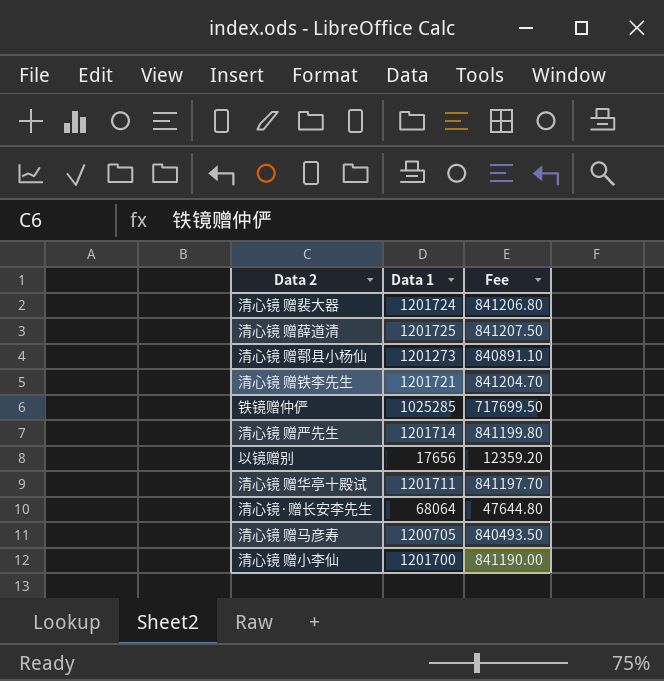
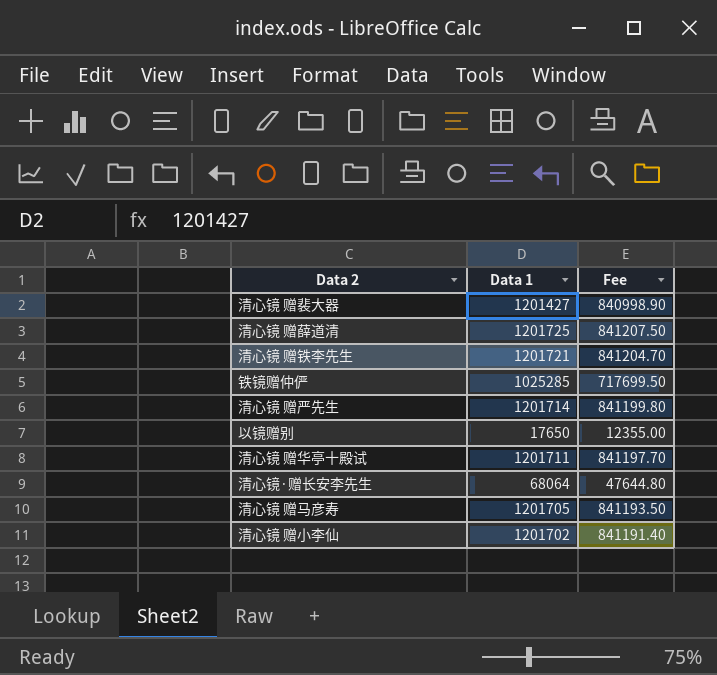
row 清心镜 赠鄠县小杨仙: 1201273 | 840891.10 -> none
清心镜 赠裴大器 | Data 1: 1201724 -> 1201427
清心镜 赠裴大器 | Fee: 841206.80 -> 840998.90
以镜赠别 | Data 1: 17656 -> 17650
以镜赠别 | Fee: 12359.20 -> 12355.00
清心镜 赠马彦寿 | Data 1: 1200705 -> 1201705
清心镜 赠马彦寿 | Fee: 840493.50 -> 841193.50
清心镜 赠小李仙 | Data 1: 1201700 -> 1201702
清心镜 赠小李仙 | Fee: 841190.00 -> 841191.40

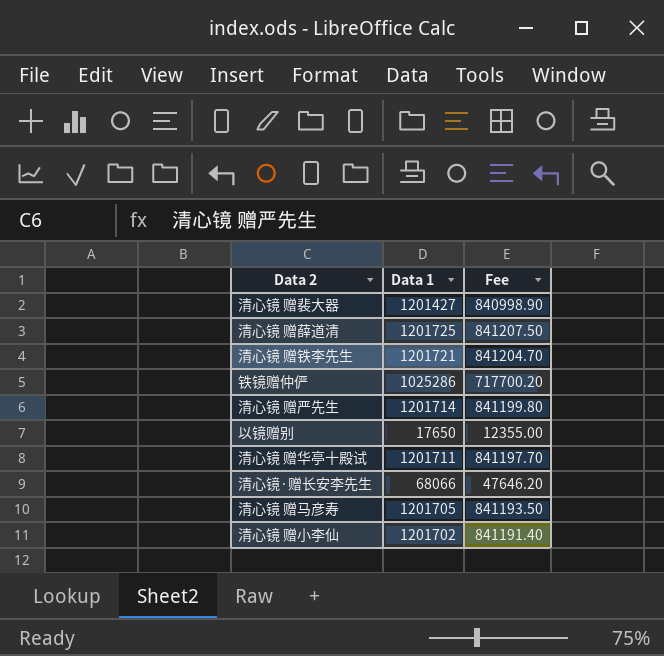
铁镜赠仲俨 | Data 1: 1025285 -> 1025286
铁镜赠仲俨 | Fee: 717699.50 -> 717700.20
清心镜·赠长安李先生 | Data 1: 68064 -> 68066
清心镜·赠长安李先生 | Fee: 47644.80 -> 47646.20

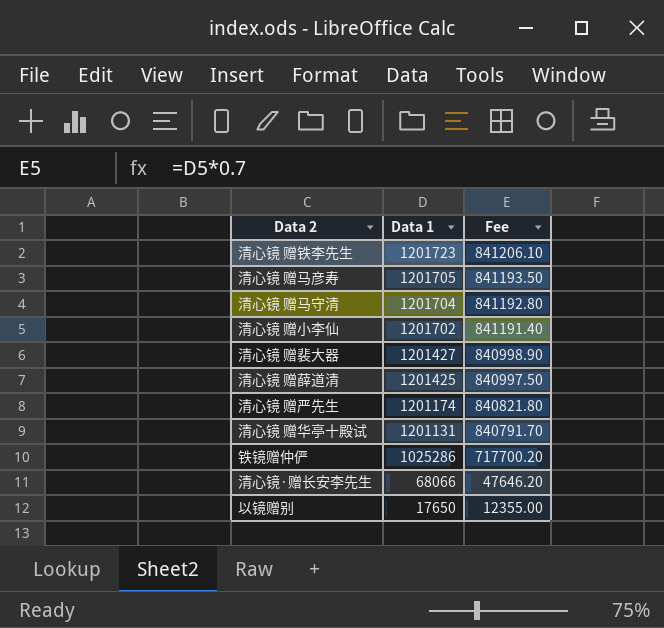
row order: none -> Data 1 descending
清心镜 赠铁李先生 | Data 1: 1201721 -> 1201723
清心镜 赠铁李先生 | Fee: 841204.70 -> 841206.10
row 清心镜 赠马守清: none -> 1201704 | 841192.80
清心镜 赠薛道清 | Data 1: 1201725 -> 1201425
清心镜 赠薛道清 | Fee: 841207.50 -> 840997.50
清心镜 赠严先生 | Data 1: 1201714 -> 1201174
清心镜 赠严先生 | Fee: 841199.80 -> 840821.80
清心镜 赠华亭十殿试 | Data 1: 1201711 -> 1201131
清心镜 赠华亭十殿试 | Fee: 841197.70 -> 840791.70

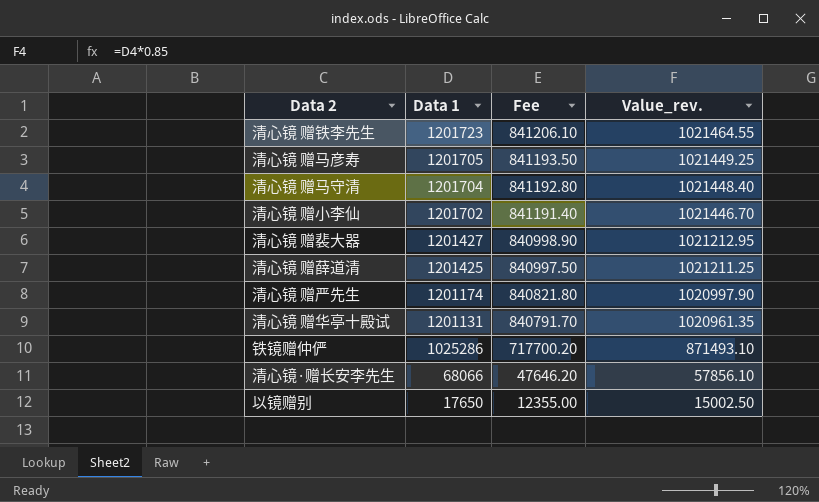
column Value_rev. | formula: none -> [Data 1] * 0.85

